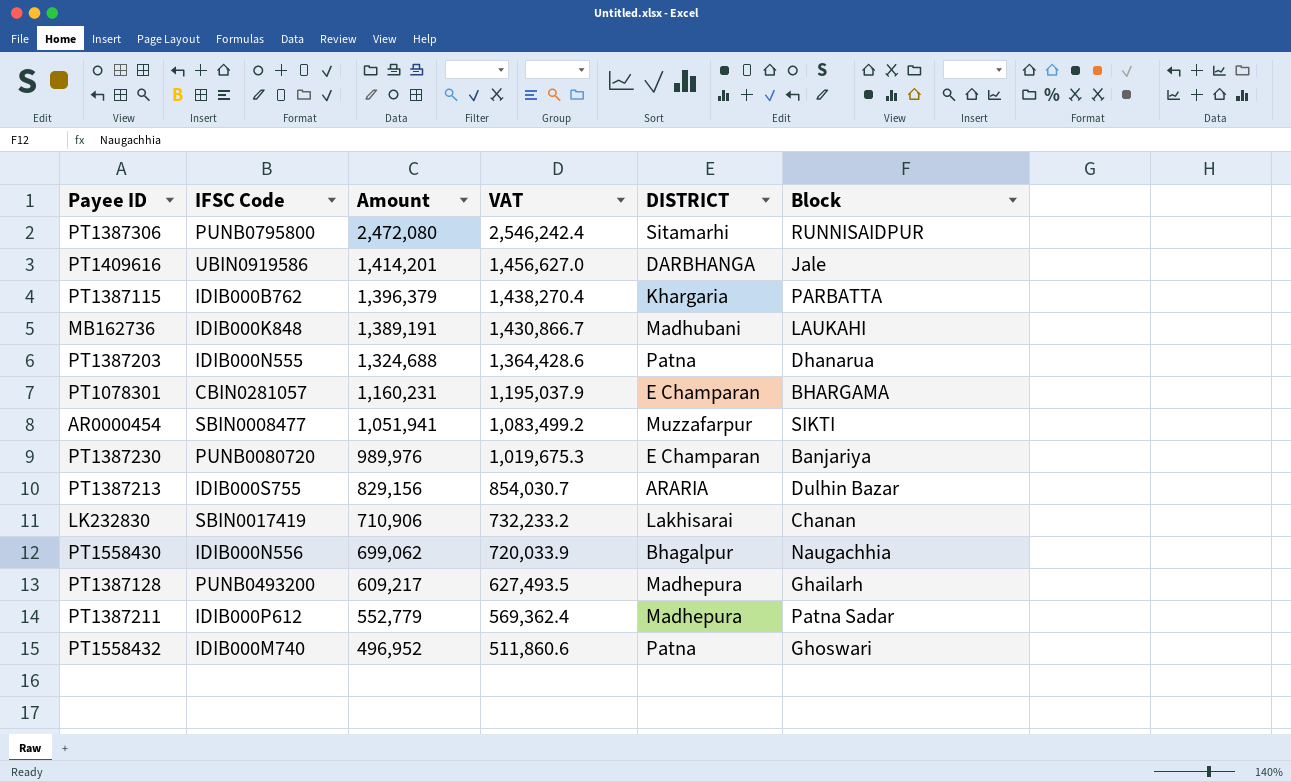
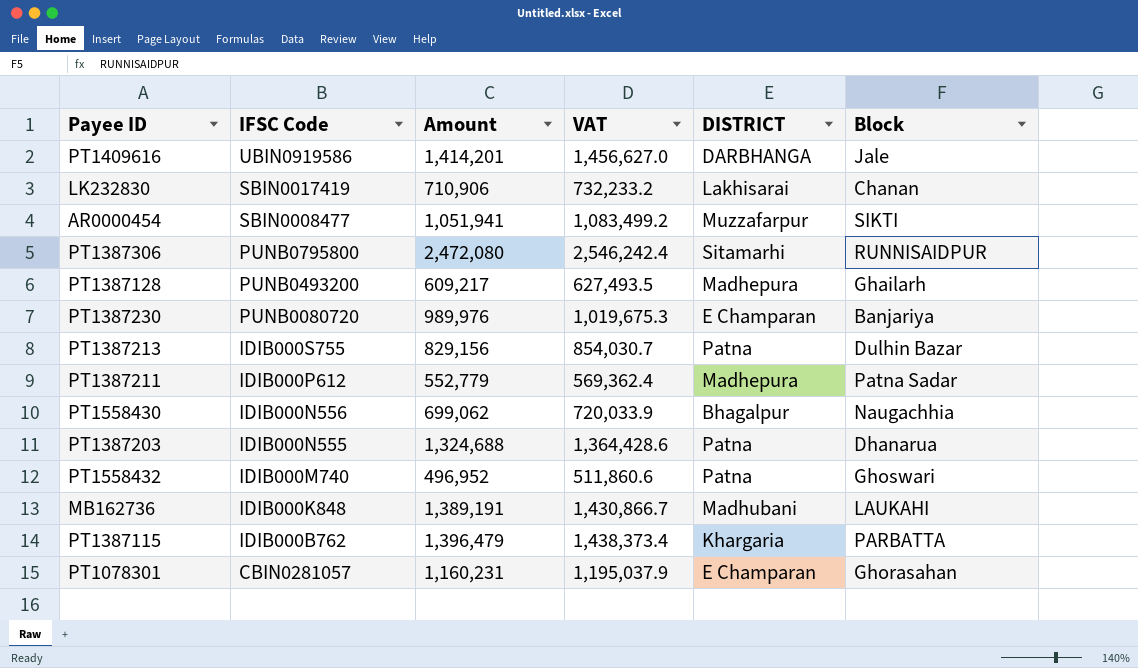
row order: Amount descending -> IFSC Code descending
PT1387213 | DISTRICT: ARARIA -> Patna
PT1387115 | Amount: 1,396,379 -> 1,396,479
PT1387115 | VAT: 1,438,270.4 -> 1,438,373.4
PT1078301 | Block: BHARGAMA -> Ghorasahan

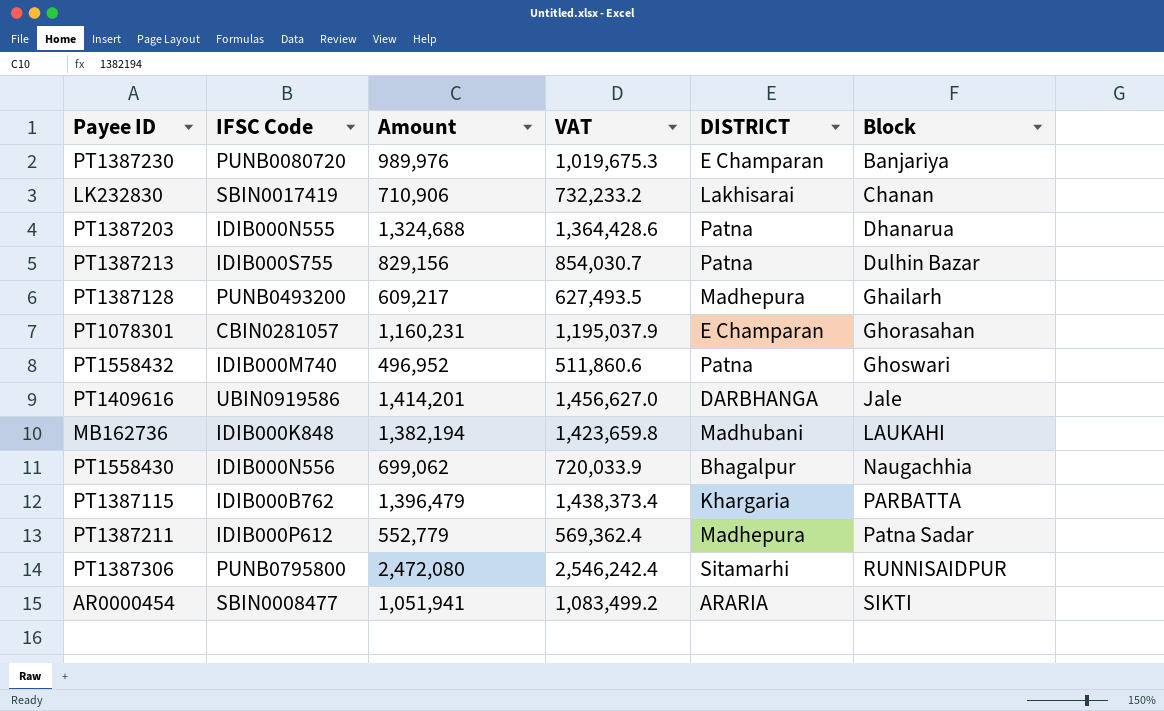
row order: IFSC Code descending -> Block ascending
MB162736 | Amount: 1,389,191 -> 1,382,194
MB162736 | VAT: 1,430,866.7 -> 1,423,659.8
AR0000454 | DISTRICT: Muzzafarpur -> ARARIA

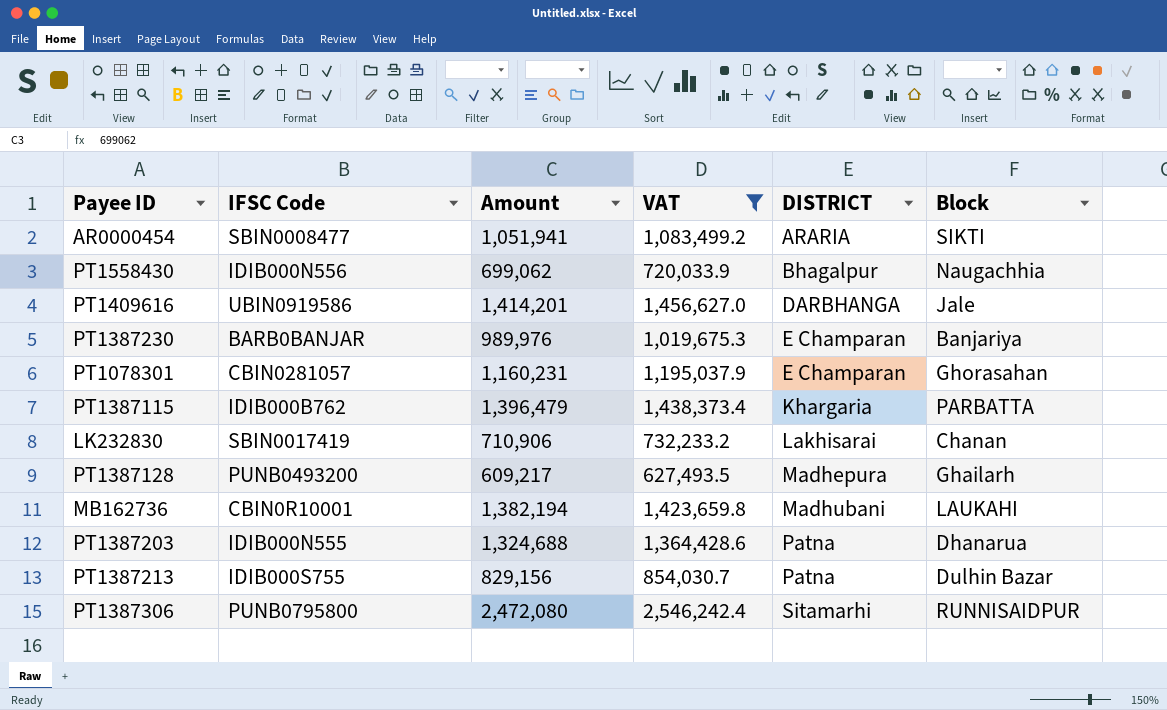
filter: none -> VAT >= 627,493.5
row order: Block ascending -> DISTRICT ascending
PT1387230 | IFSC Code: PUNB0080720 -> BARB0BANJAR
MB162736 | IFSC Code: IDIB000K848 -> CBIN0R10001

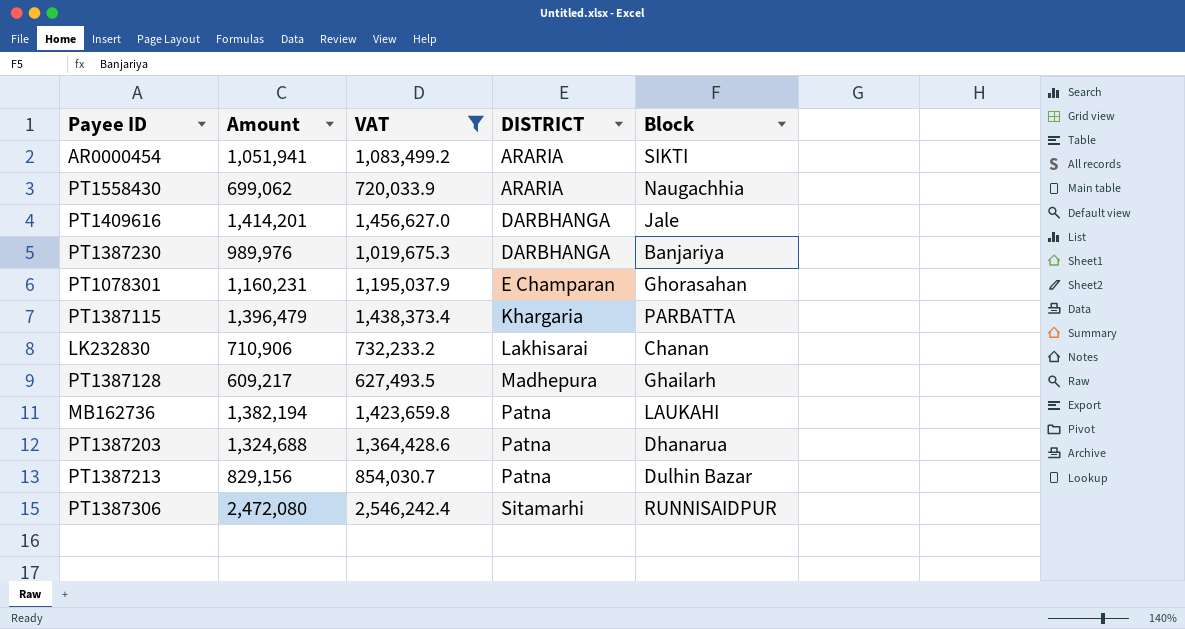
column IFSC Code | position: 2 -> none
PT1558430 | DISTRICT: Bhagalpur -> ARARIA
PT1387230 | DISTRICT: E Champaran -> DARBHANGA
MB162736 | DISTRICT: Madhubani -> Patna

